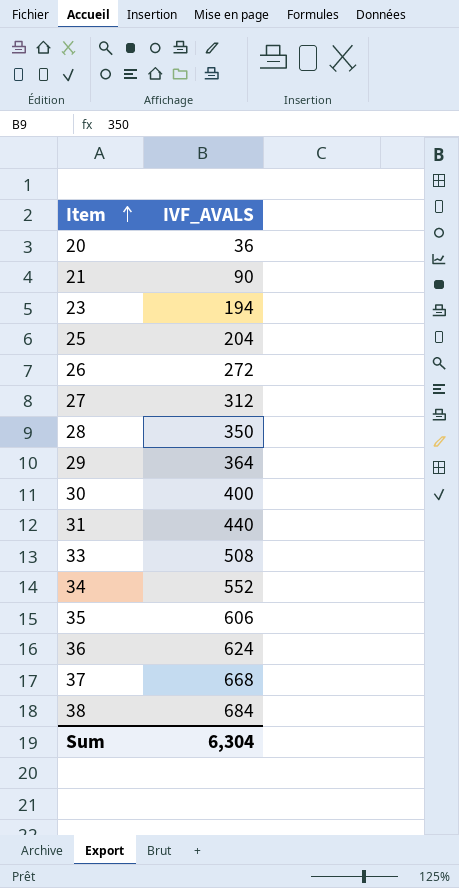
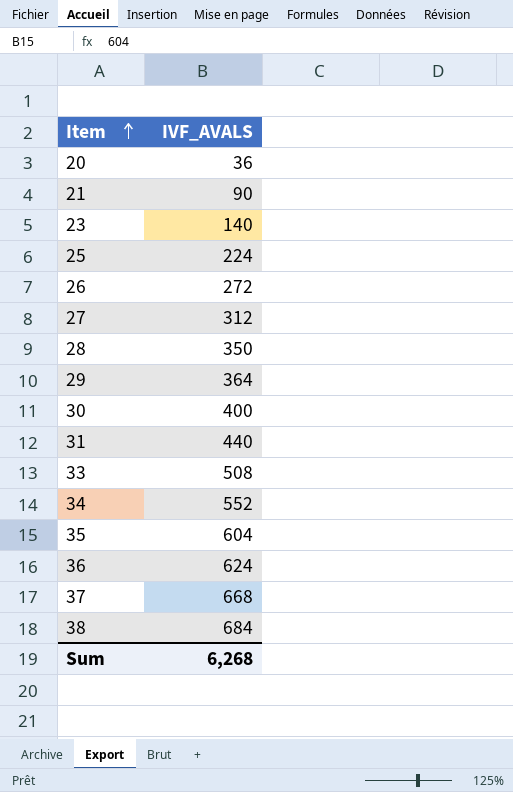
23 | IVF_AVALS: 194 -> 140
25 | IVF_AVALS: 204 -> 224
35 | IVF_AVALS: 606 -> 604
Sum | IVF_AVALS: 6,304 -> 6,268

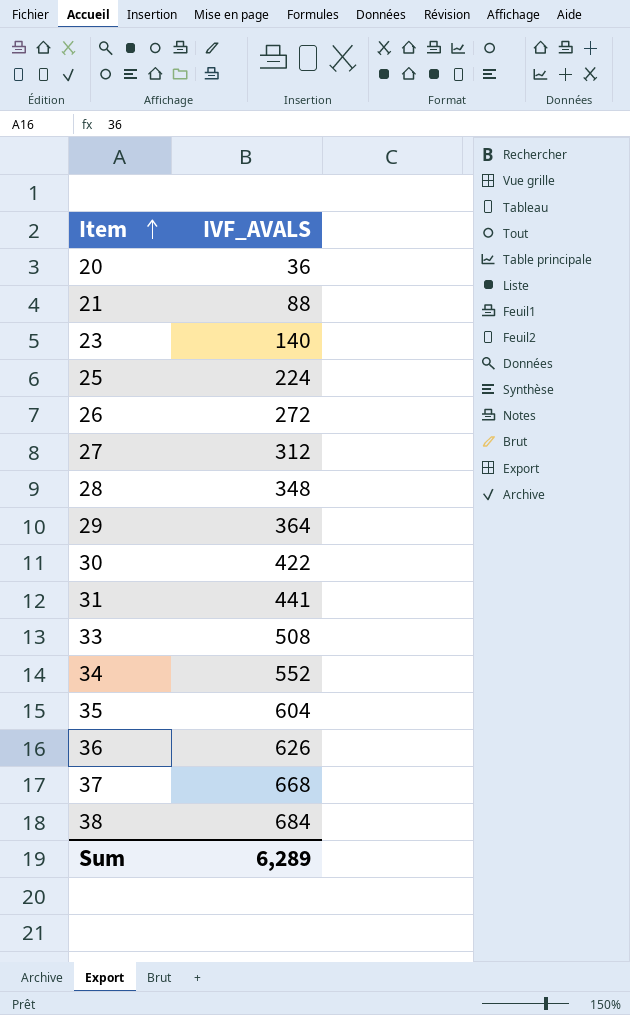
21 | IVF_AVALS: 90 -> 88
28 | IVF_AVALS: 350 -> 348
30 | IVF_AVALS: 400 -> 422
31 | IVF_AVALS: 440 -> 441
36 | IVF_AVALS: 624 -> 626
Sum | IVF_AVALS: 6,268 -> 6,289

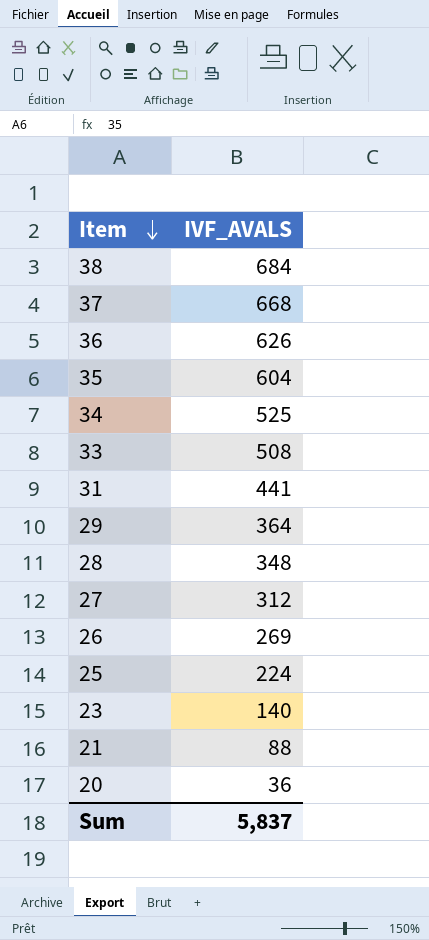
row order: Item ascending -> Item descending
row 30: 422 -> none
34 | IVF_AVALS: 552 -> 525
26 | IVF_AVALS: 272 -> 269
Sum | IVF_AVALS: 6,289 -> 5,837

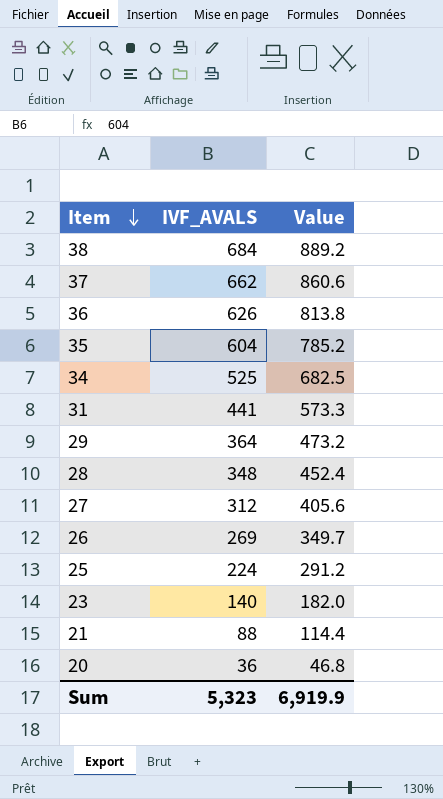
column Value | formula: none -> [IVF_AVALS] * 1.3
row 33: 508 -> none
37 | IVF_AVALS: 668 -> 662
Sum | IVF_AVALS: 5,837 -> 5,323

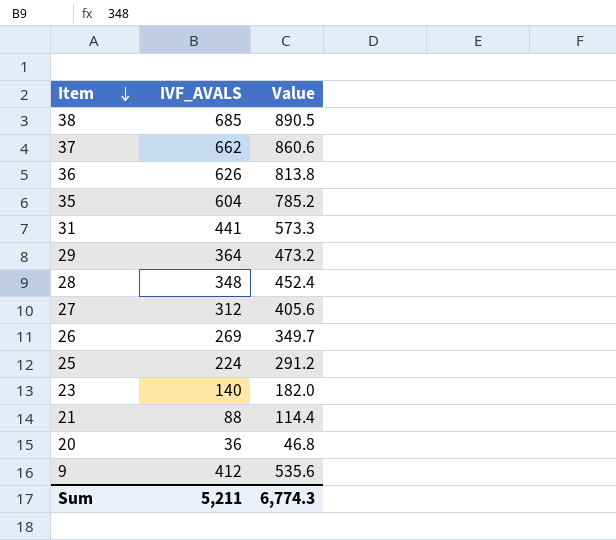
row 34: 525 | 682.5 -> none
38 | IVF_AVALS: 684 -> 685
38 | Value: 889.2 -> 890.5
row 9: none -> 412 | 535.6
Sum | IVF_AVALS: 5,323 -> 5,211
Sum | Value: 6,919.9 -> 6,774.3

